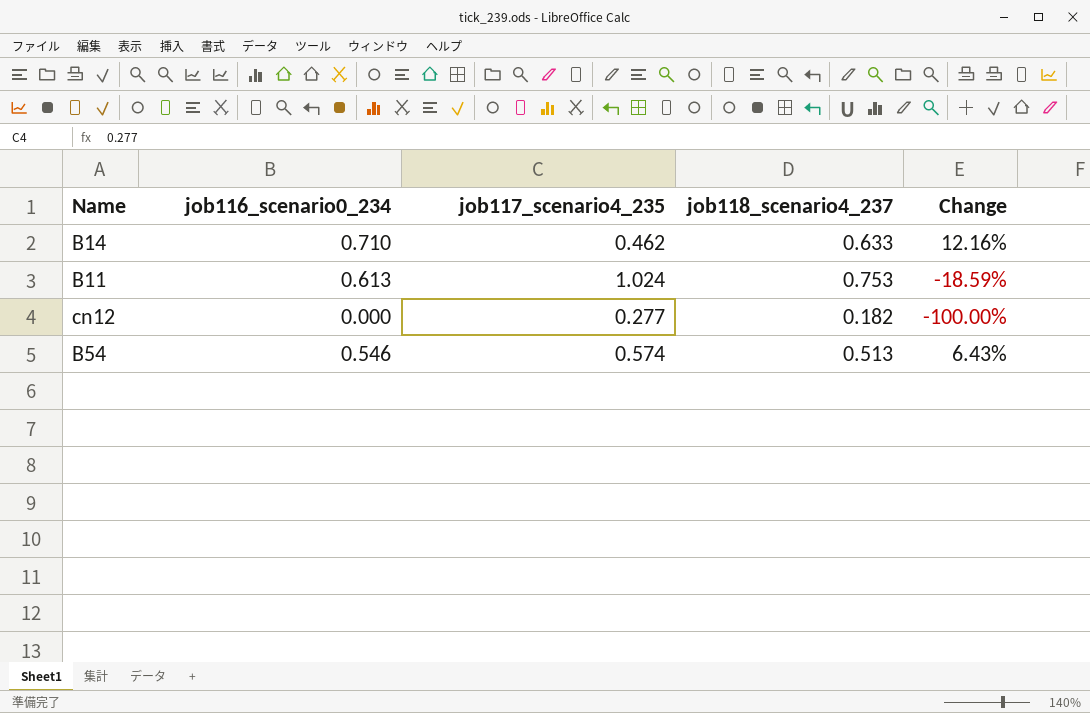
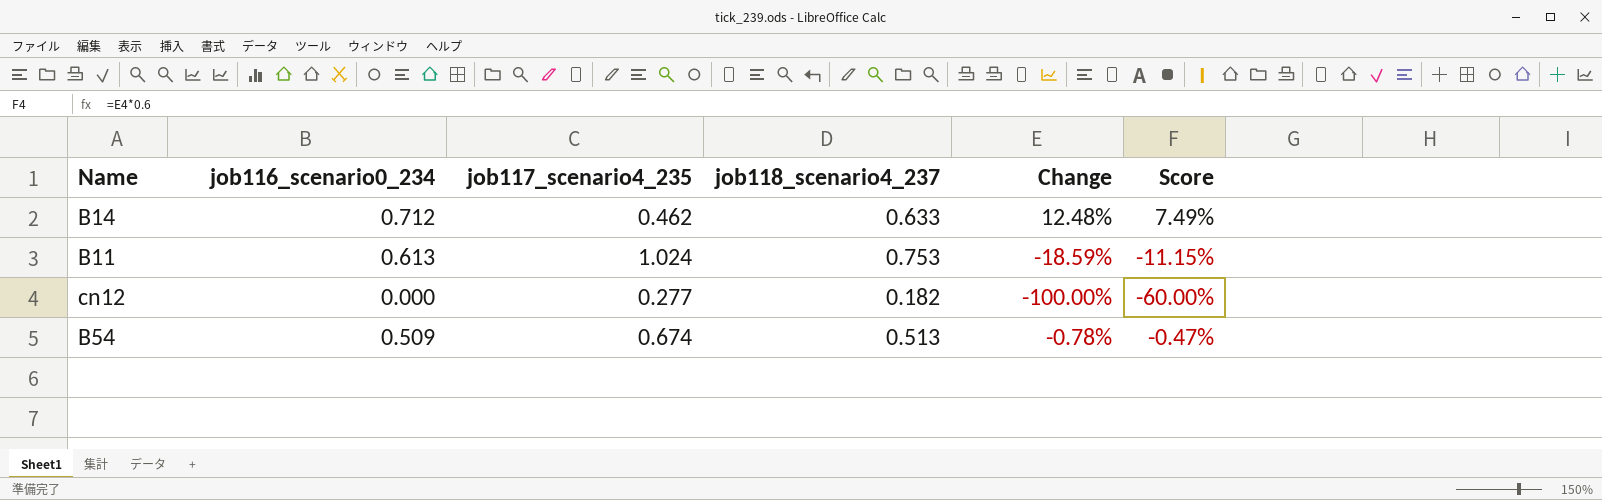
column Score | formula: none -> [Change] * 0.6
B14 | job116_scenario0_234: 0.710 -> 0.712
B14 | Change: 12.16% -> 12.48%
B54 | job116_scenario0_234: 0.546 -> 0.509
B54 | job117_scenario4_235: 0.574 -> 0.674
B54 | Change: 6.43% -> -0.78%

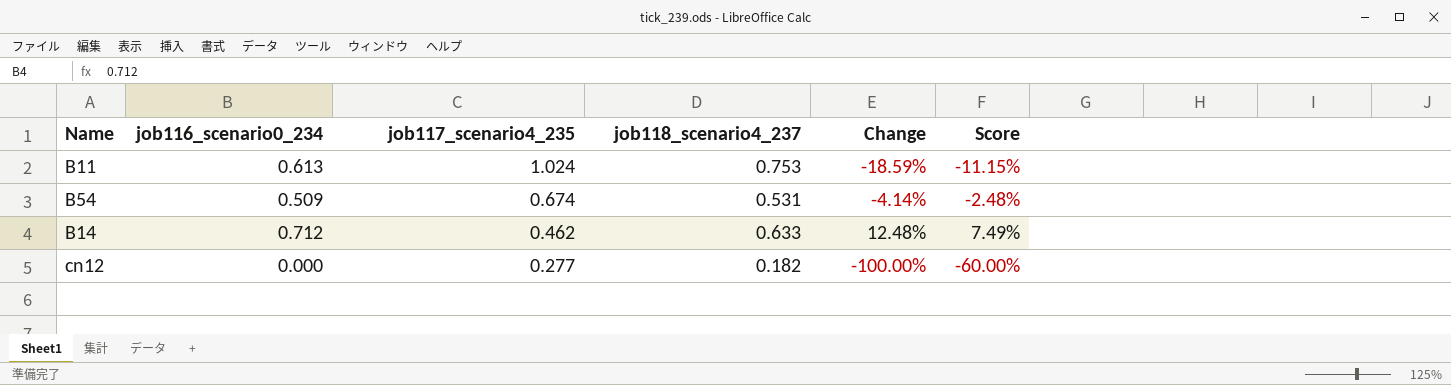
row order: none -> job117_scenario4_235 descending
B54 | job118_scenario4_237: 0.513 -> 0.531
B54 | Change: -0.78% -> -4.14%
B54 | Score: -0.47% -> -2.48%

